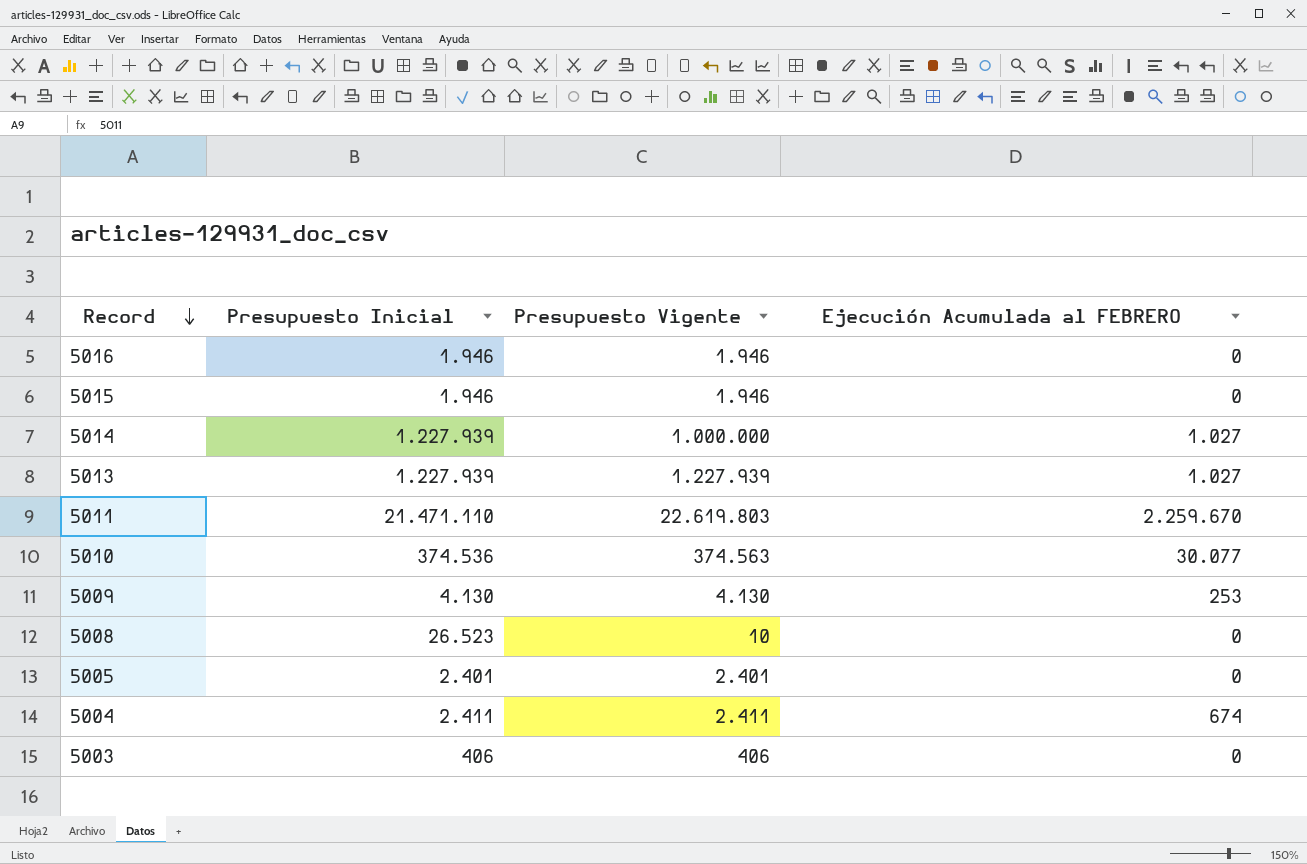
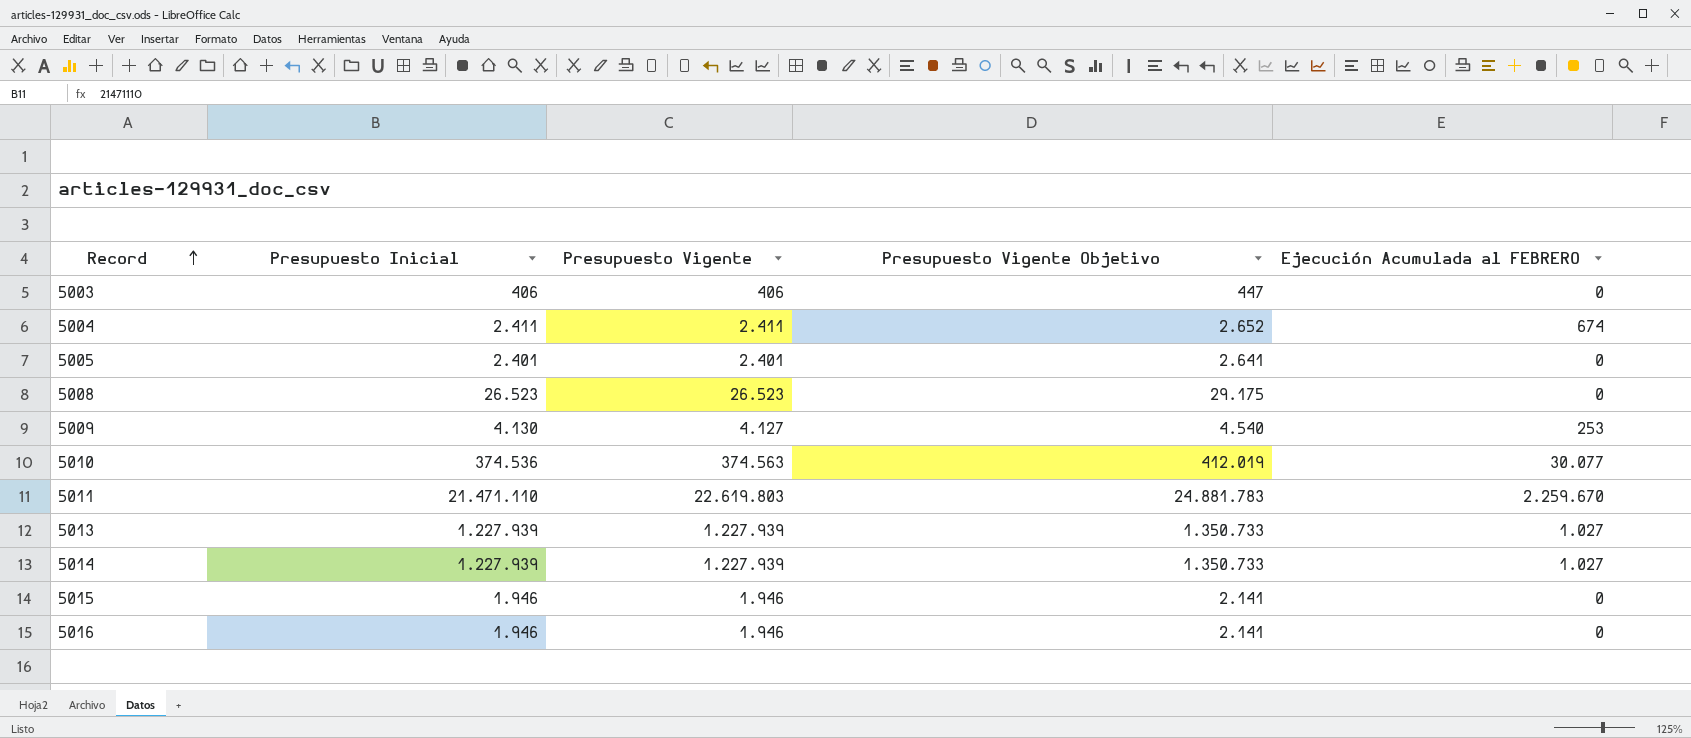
row order: Record descending -> Record ascending
column Presupuesto Vigente Objetivo | formula: none -> [Presupuesto Vigente] * 1,1
5008 | Presupuesto Vigente: 10 -> 26.523
5009 | Presupuesto Vigente: 4.130 -> 4.127
5014 | Presupuesto Vigente: 1.000.000 -> 1.227.939

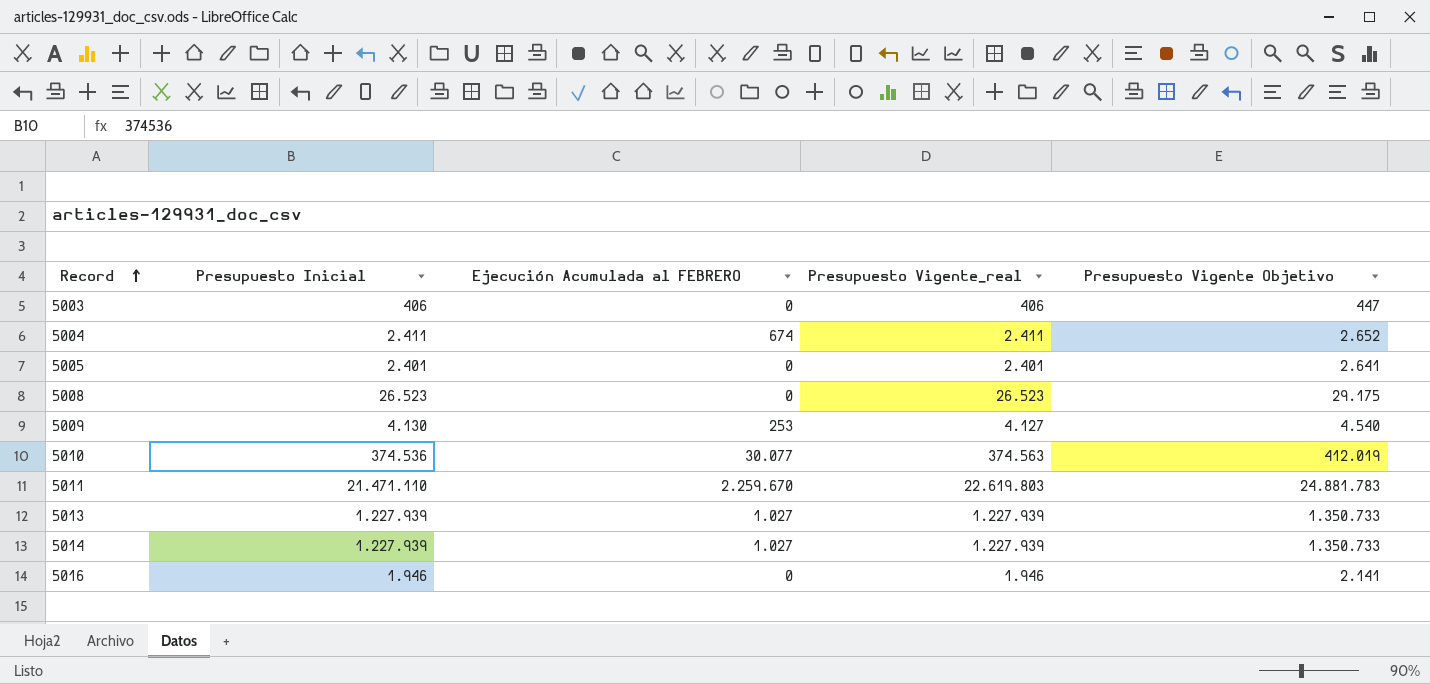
column Ejecución Acumulada al FEBRERO | position: 5 -> 3
column name: Presupuesto Vigente -> Presupuesto Vigente_real
row 5015: 1.946 | 1.946 | 2.141 | 0 -> none

